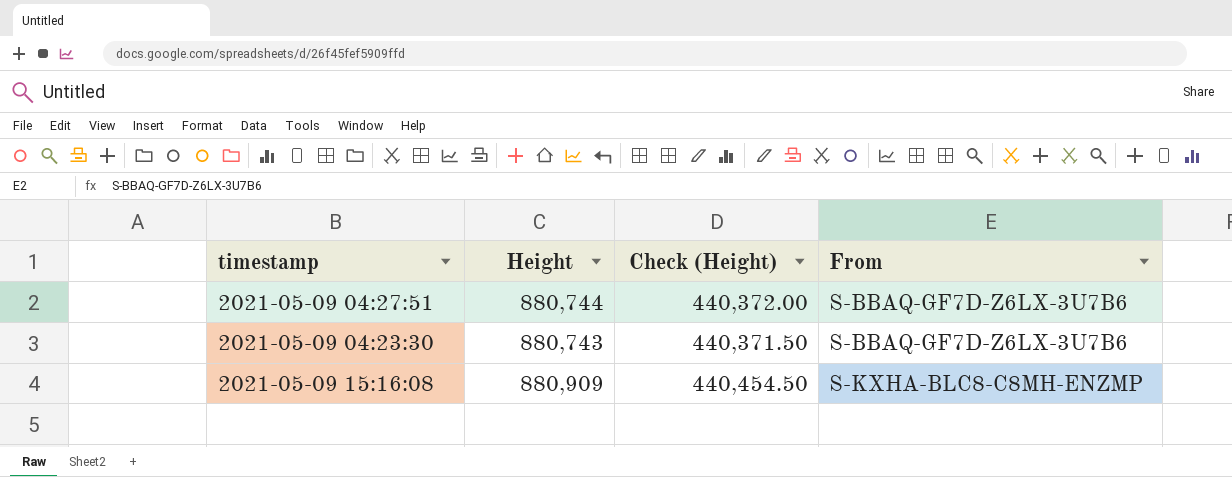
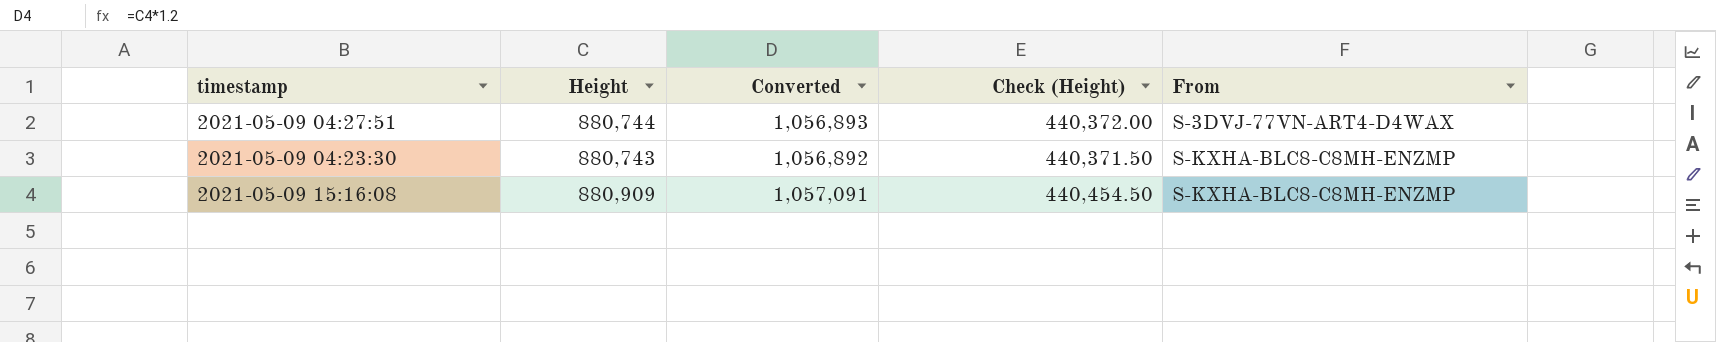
column Converted | formula: none -> [Height] * 1.2
2021-05-09 04:27:51 | From: S-BBAQ-GF7D-Z6LX-3U7B6 -> S-3DVJ-77VN-ART4-D4WAX
2021-05-09 04:23:30 | From: S-BBAQ-GF7D-Z6LX-3U7B6 -> S-KXHA-BLC8-C8MH-ENZMP

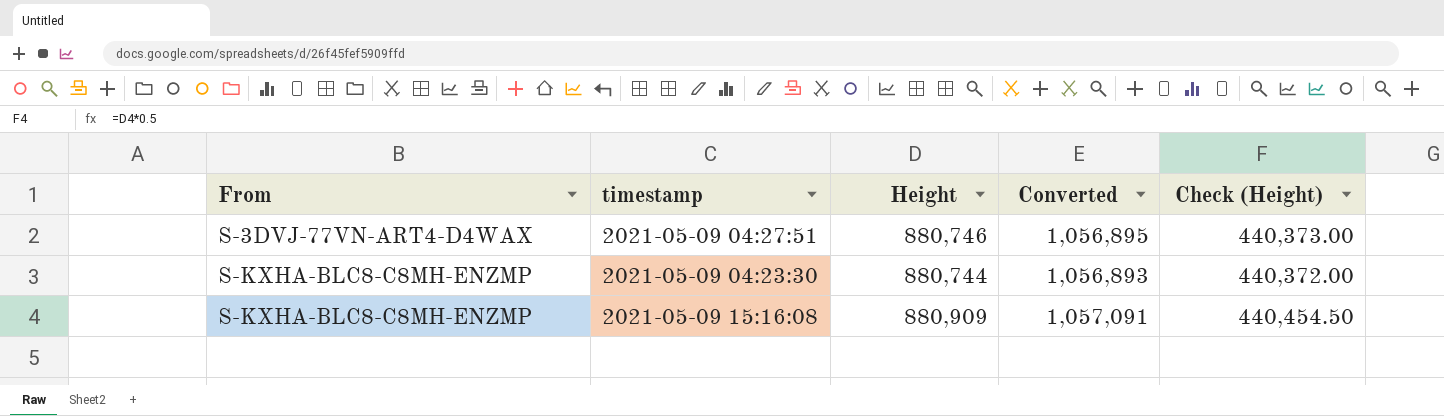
column From | position: 5 -> 1
2021-05-09 04:27:51 | Height: 880,744 -> 880,746
2021-05-09 04:27:51 | Converted: 1,056,893 -> 1,056,895
2021-05-09 04:27:51 | Check (Height): 440,372.00 -> 440,373.00
2021-05-09 04:23:30 | Height: 880,743 -> 880,744
2021-05-09 04:23:30 | Converted: 1,056,892 -> 1,056,893
2021-05-09 04:23:30 | Check (Height): 440,371.50 -> 440,372.00

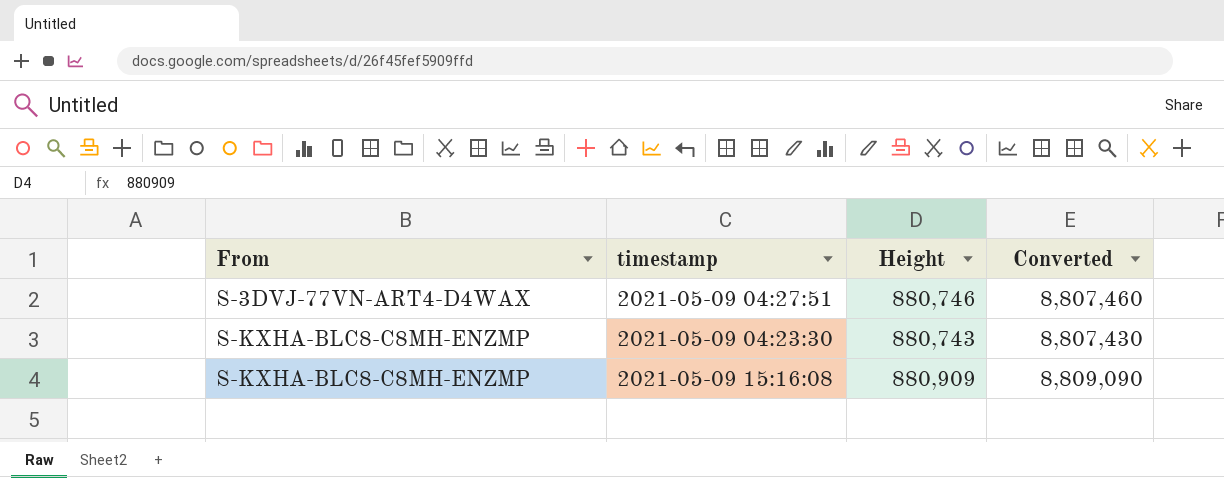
column Check (Height) | formula: [Height] * 0.5 -> none
column Converted | formula: [Height] * 1.2 -> [Height] * 10
2021-05-09 04:23:30 | Height: 880,744 -> 880,743

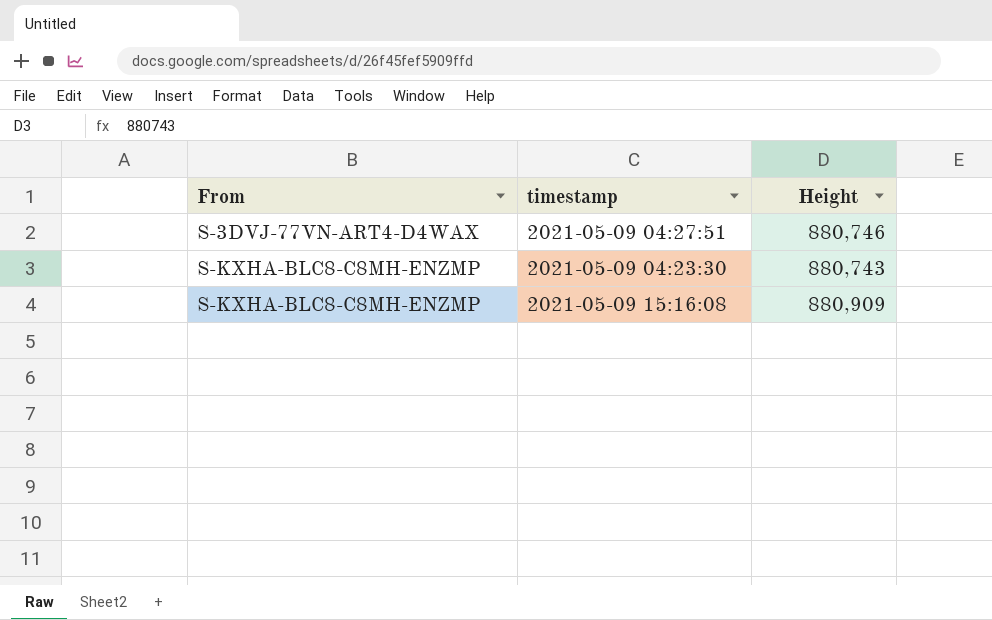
column Converted | formula: [Height] * 10 -> none

